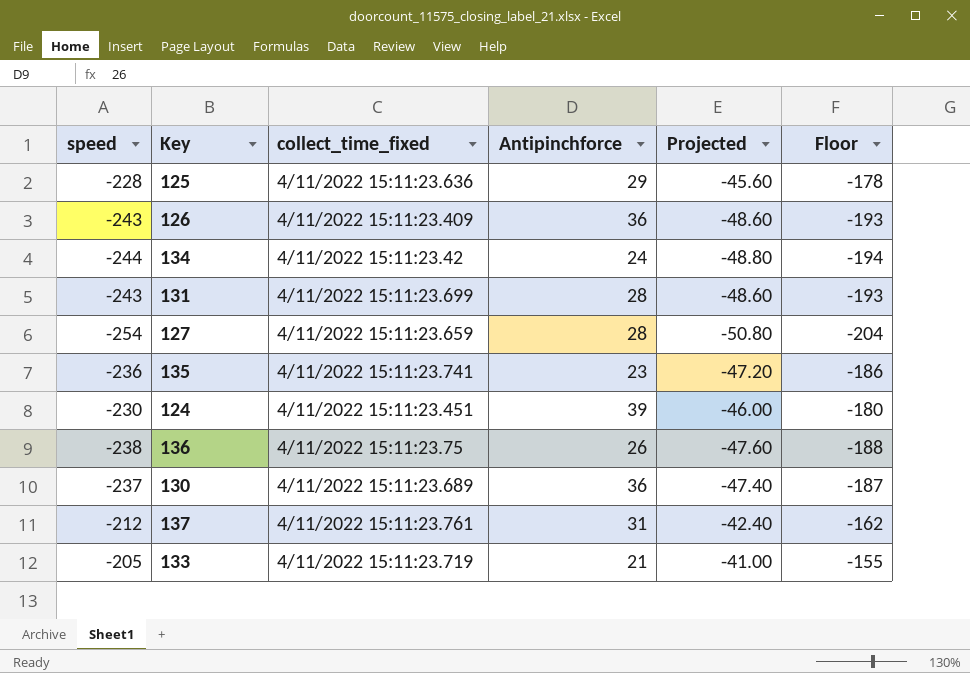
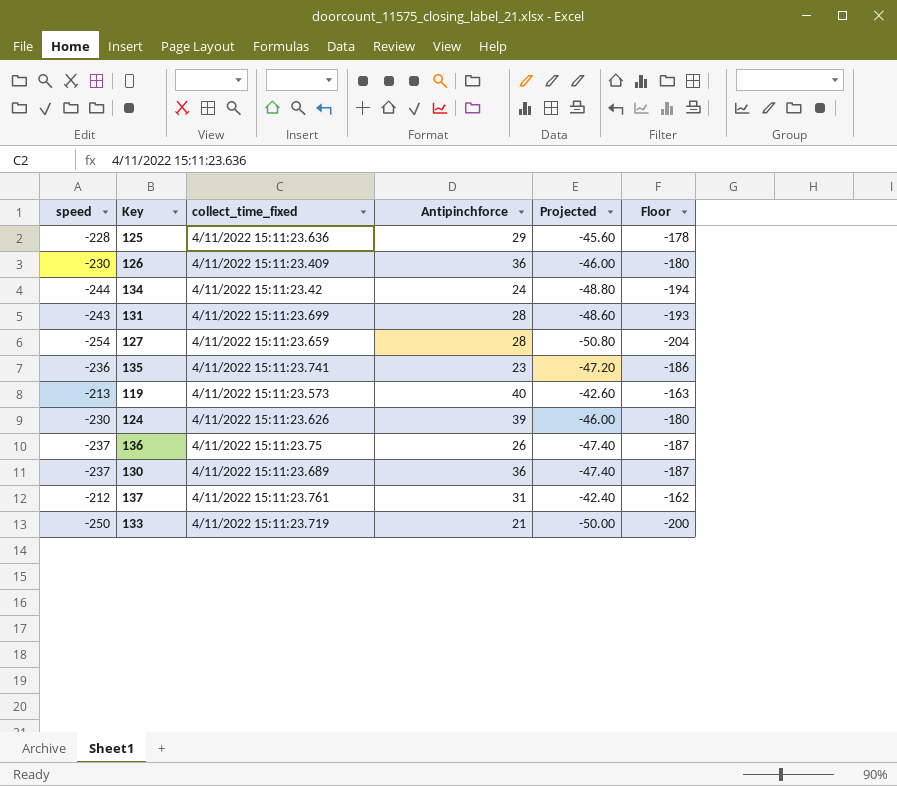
126 | speed: -243 -> -230
126 | Projected: -48.60 -> -46.00
126 | Floor: -193 -> -180
row 119: none -> -213 | 4/11/2022 15:11:23.573 | 40 | -42.60 | -163
124 | collect_time_fixed: 4/11/2022 15:11:23.451 -> 4/11/2022 15:11:23.626
136 | speed: -238 -> -237
136 | Projected: -47.60 -> -47.40
136 | Floor: -188 -> -187
133 | speed: -205 -> -250
133 | Projected: -41.00 -> -50.00
133 | Floor: -155 -> -200

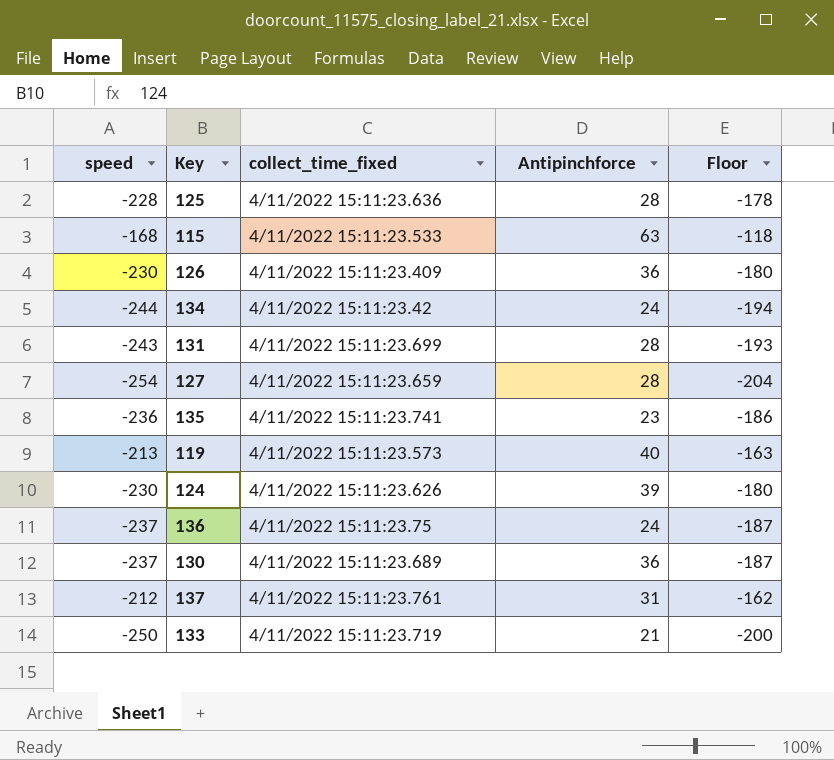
column Projected | formula: [speed] * 0.2 -> none
125 | Antipinchforce: 29 -> 28
row 115: none -> -168 | 4/11/2022 15:11:23.533 | 63 | -118
136 | Antipinchforce: 26 -> 24

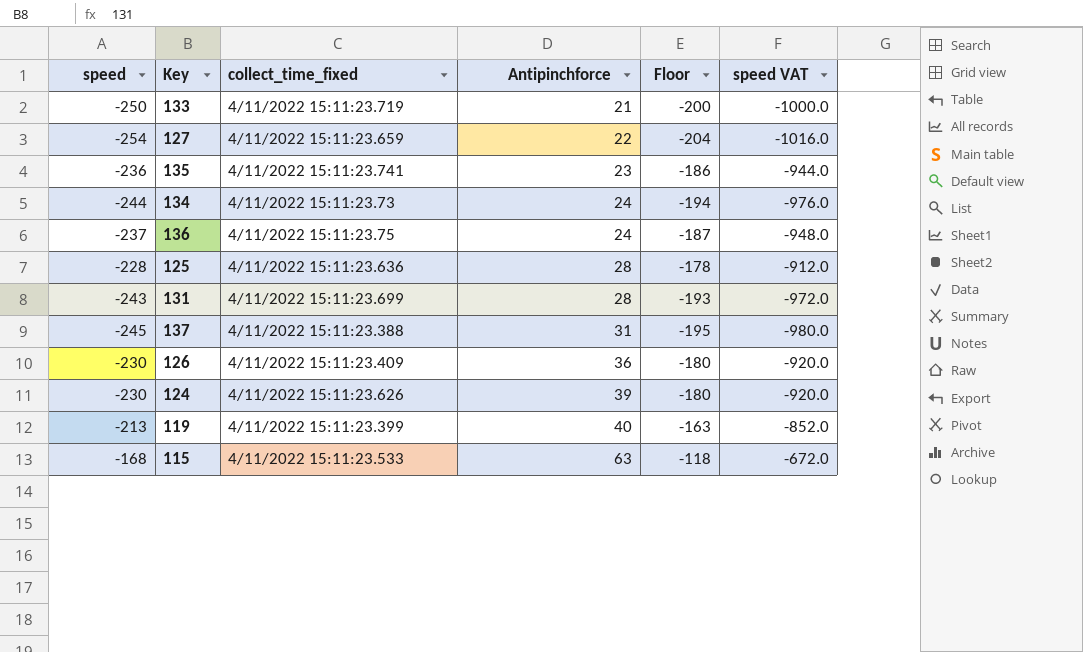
row order: none -> Antipinchforce ascending
column speed VAT | formula: none -> [speed] * 4
row 130: -237 | 4/11/2022 15:11:23.689 | 36 | -187 -> none
127 | Antipinchforce: 28 -> 22
134 | collect_time_fixed: 4/11/2022 15:11:23.42 -> 4/11/2022 15:11:23.73
137 | speed: -212 -> -245
137 | collect_time_fixed: 4/11/2022 15:11:23.761 -> 4/11/2022 15:11:23.388
137 | Floor: -162 -> -195
119 | collect_time_fixed: 4/11/2022 15:11:23.573 -> 4/11/2022 15:11:23.399

